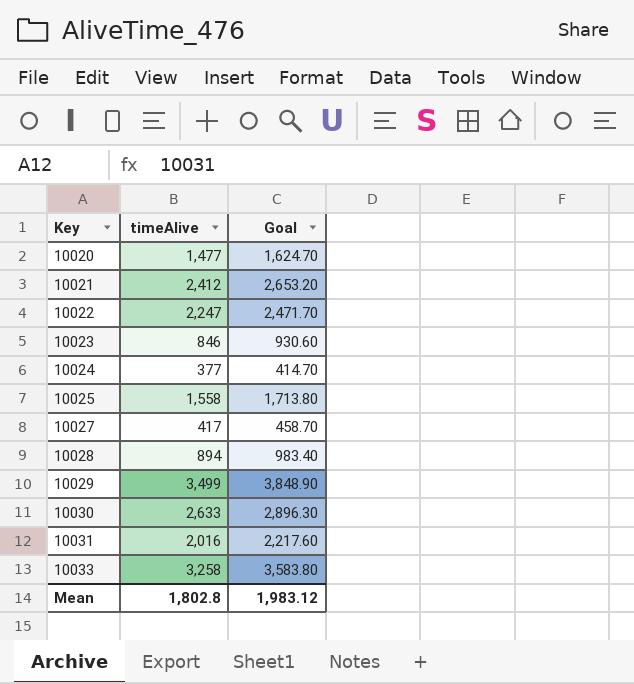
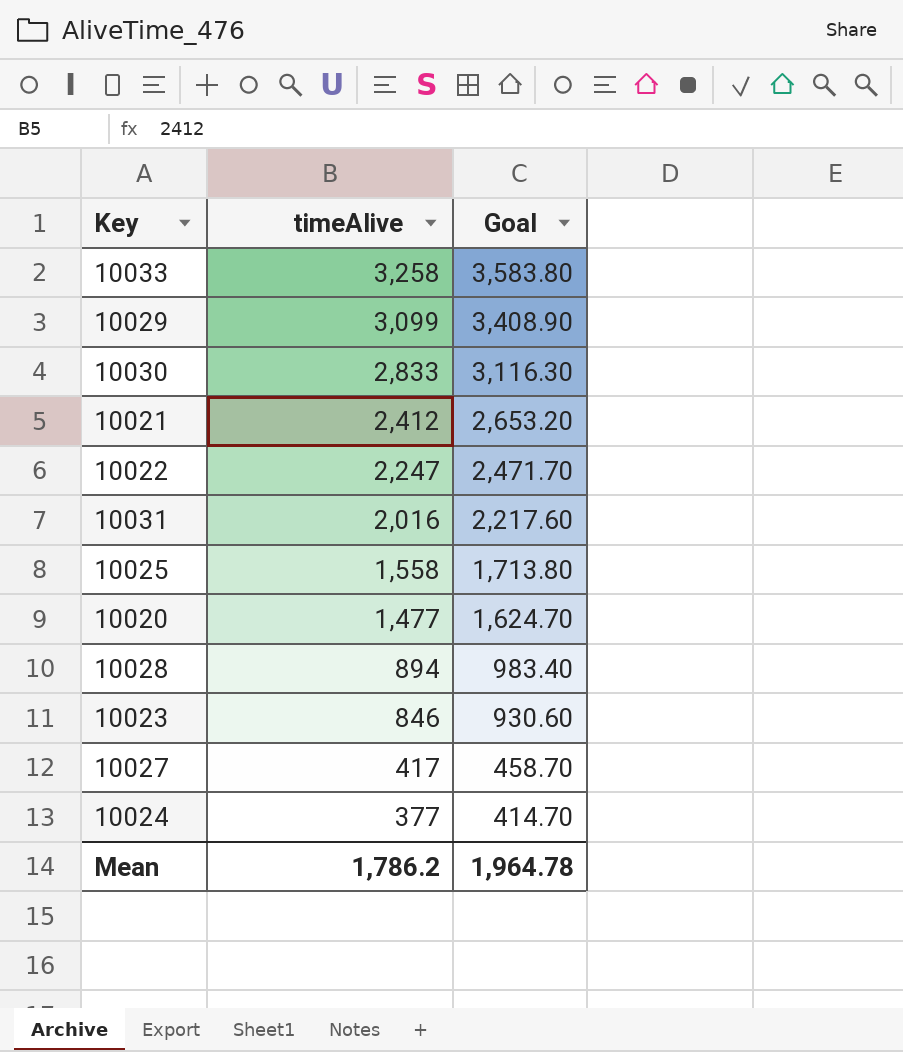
row order: Key ascending -> timeAlive descending
10029 | timeAlive: 3,499 -> 3,099
10029 | Goal: 3,848.90 -> 3,408.90
10030 | timeAlive: 2,633 -> 2,833
10030 | Goal: 2,896.30 -> 3,116.30
Mean | timeAlive: 1,802.8 -> 1,786.2
Mean | Goal: 1,983.12 -> 1,964.78

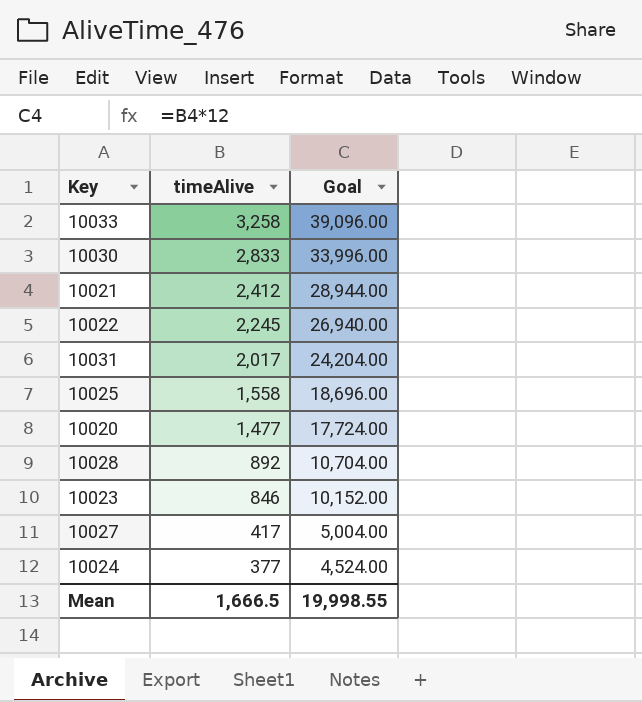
column Goal | formula: [timeAlive] * 1.1 -> [timeAlive] * 12
row 10029: 3,099 | 3,408.90 -> none
10022 | timeAlive: 2,247 -> 2,245
10031 | timeAlive: 2,016 -> 2,017
10028 | timeAlive: 894 -> 892
Mean | timeAlive: 1,786.2 -> 1,666.5
Mean | Goal: 1,964.78 -> 19,998.55

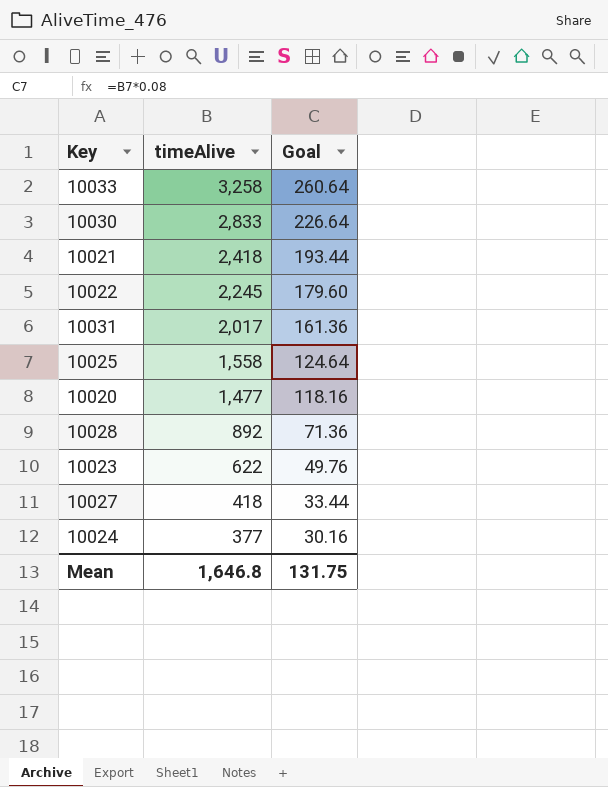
column Goal | formula: [timeAlive] * 12 -> [timeAlive] * 0.08
10021 | timeAlive: 2,412 -> 2,418
10023 | timeAlive: 846 -> 622
10027 | timeAlive: 417 -> 418
Mean | timeAlive: 1,666.5 -> 1,646.8
Mean | Goal: 19,998.55 -> 131.75

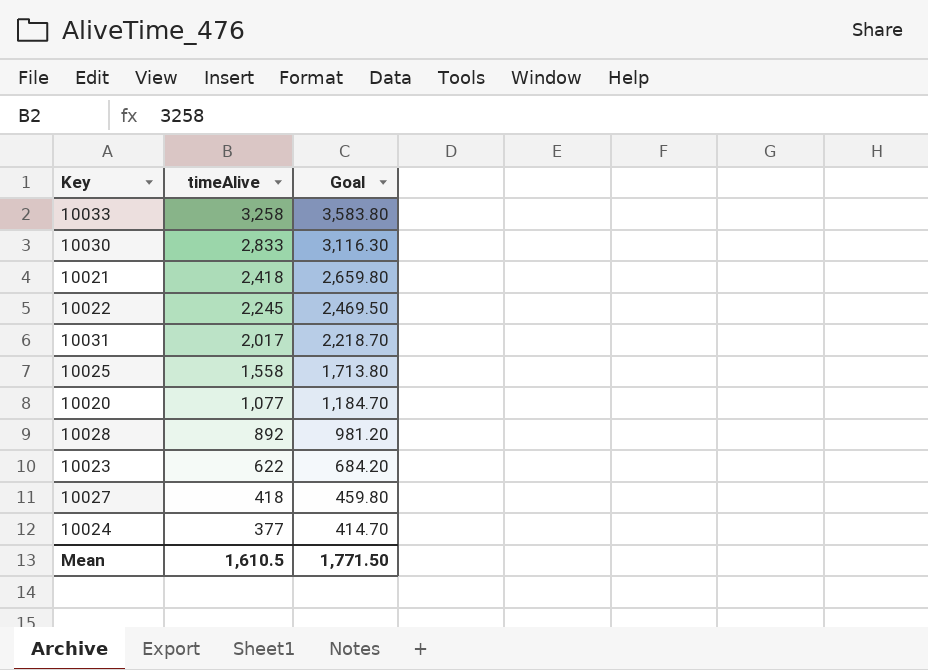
column Goal | formula: [timeAlive] * 0.08 -> [timeAlive] * 1.1
10020 | timeAlive: 1,477 -> 1,077
Mean | timeAlive: 1,646.8 -> 1,610.5
Mean | Goal: 131.75 -> 1,771.50

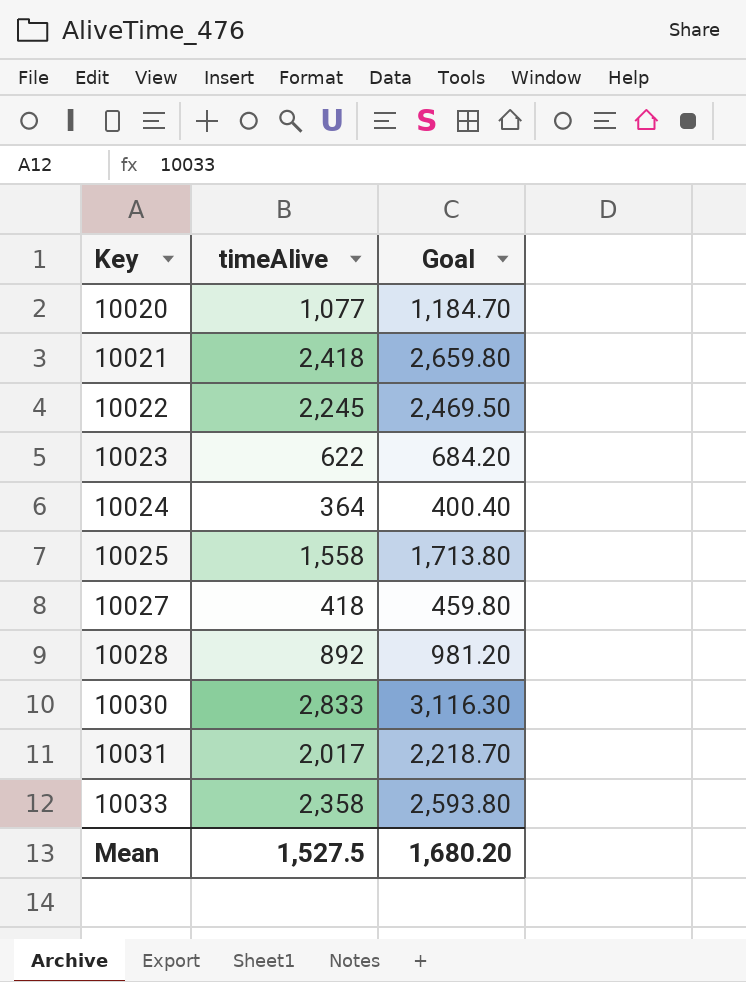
row order: timeAlive descending -> Key ascending
10024 | timeAlive: 377 -> 364
10024 | Goal: 414.70 -> 400.40
10033 | timeAlive: 3,258 -> 2,358
10033 | Goal: 3,583.80 -> 2,593.80
Mean | timeAlive: 1,610.5 -> 1,527.5
Mean | Goal: 1,771.50 -> 1,680.20

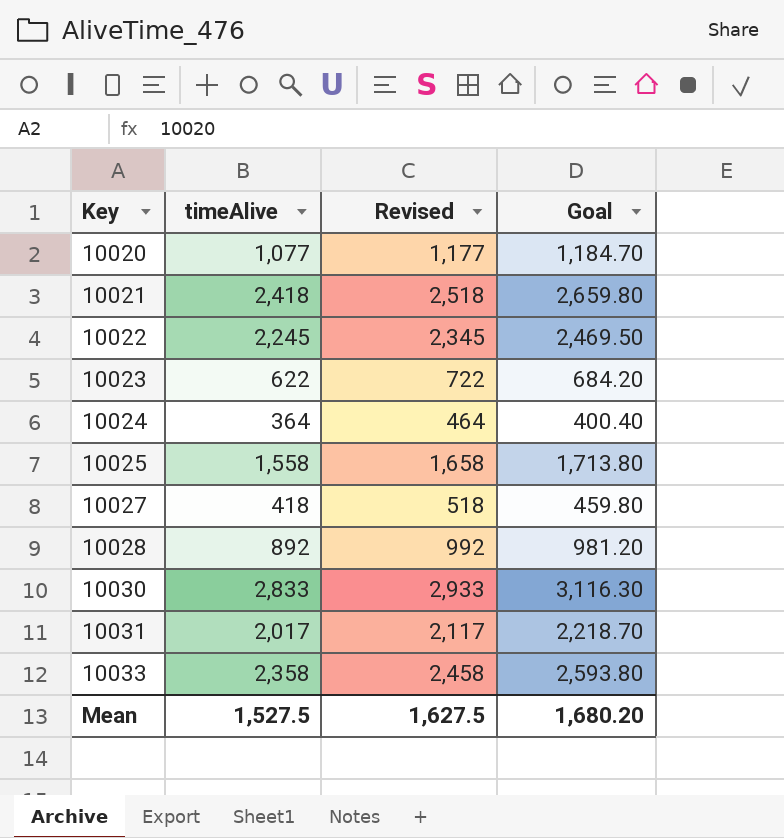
column Revised | formula: none -> [timeAlive] + 100

